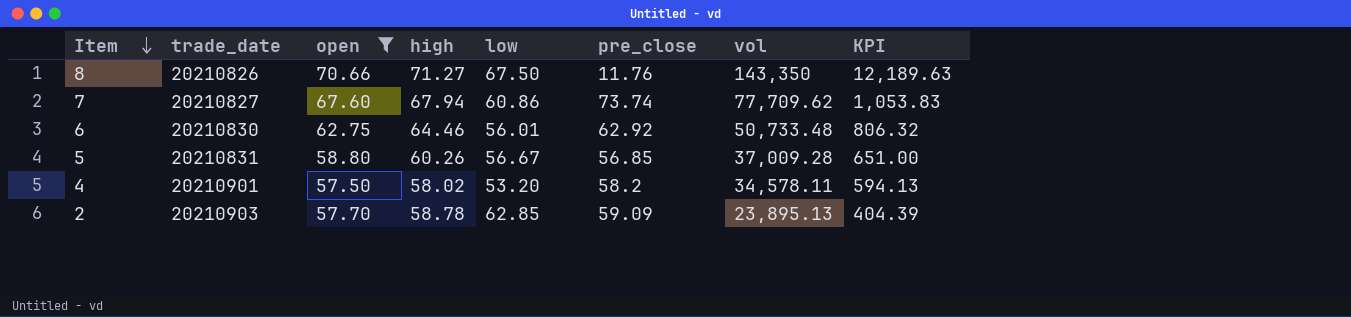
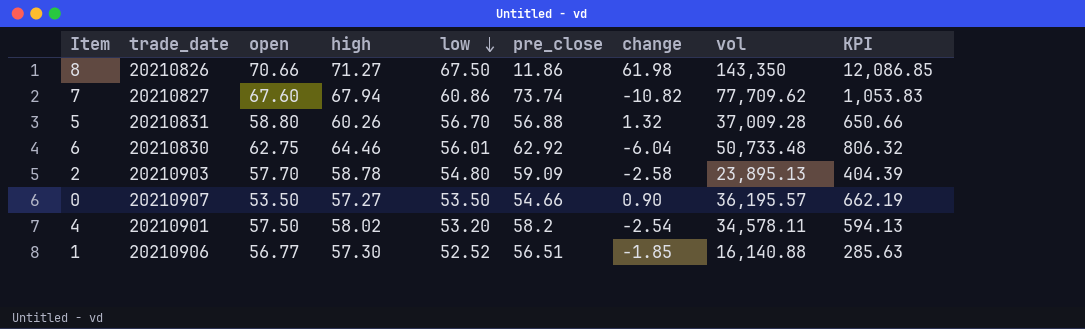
filter: open >= 57.50 -> none
row order: Item descending -> low descending
column change | position: none -> 7
8 | pre_close: 11.76 -> 11.86
8 | KPI: 12,189.63 -> 12,086.85
5 | low: 56.67 -> 56.70
5 | pre_close: 56.85 -> 56.88
5 | KPI: 651.00 -> 650.66
2 | low: 62.85 -> 54.80

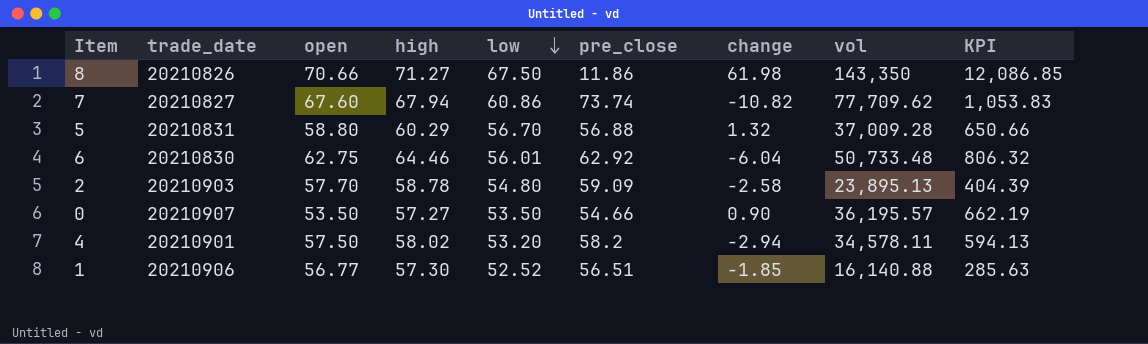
5 | high: 60.26 -> 60.29
4 | change: -2.54 -> -2.94

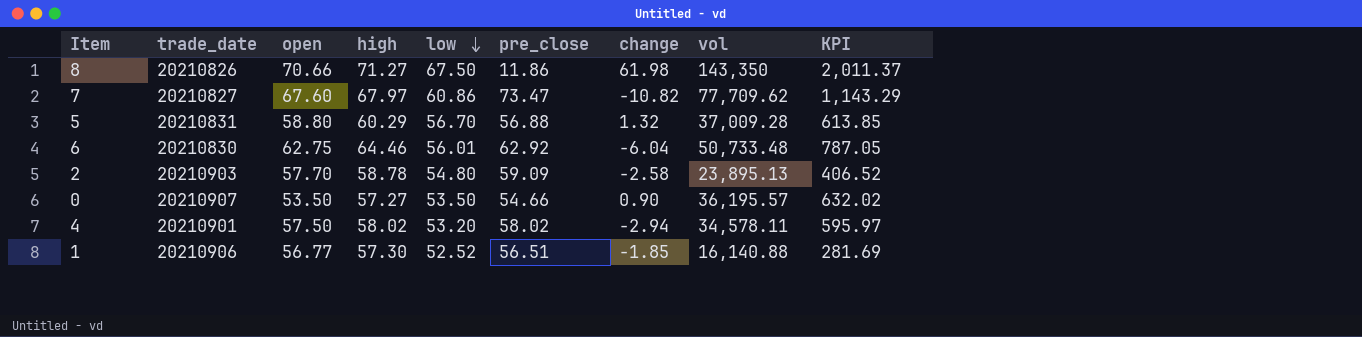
column KPI | formula: [vol] / [pre_close] -> [vol] / [high]
7 | high: 67.94 -> 67.97
7 | pre_close: 73.74 -> 73.47
4 | pre_close: 58.2 -> 58.02

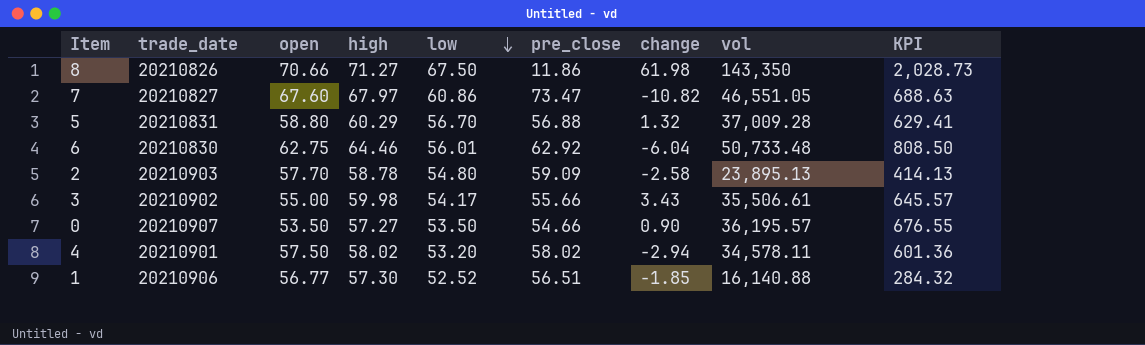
column KPI | formula: [vol] / [high] -> [vol] / [open]
7 | vol: 77,709.62 -> 46,551.05
row 3: none -> 20210902 | 55.00 | 59.98 | 54.17 | 55.66 | 3.43 | 35,506.61 | 645.57

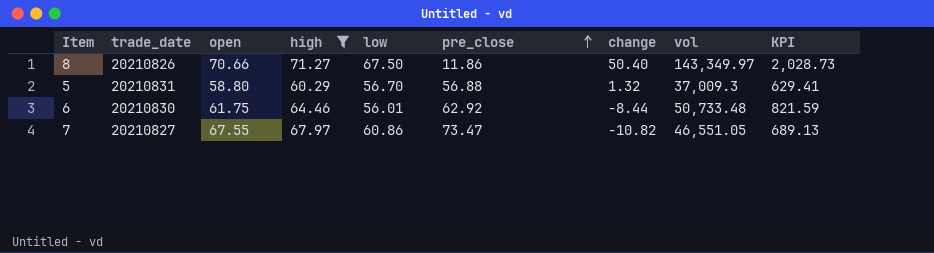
filter: none -> high >= 60.29
row order: low descending -> pre_close ascending
8 | change: 61.98 -> 50.40
8 | vol: 143,350 -> 143,349.97
5 | vol: 37,009.28 -> 37,009.3
6 | open: 62.75 -> 61.75
6 | change: -6.04 -> -8.44
6 | KPI: 808.50 -> 821.59
7 | open: 67.60 -> 67.55
7 | KPI: 688.63 -> 689.13

